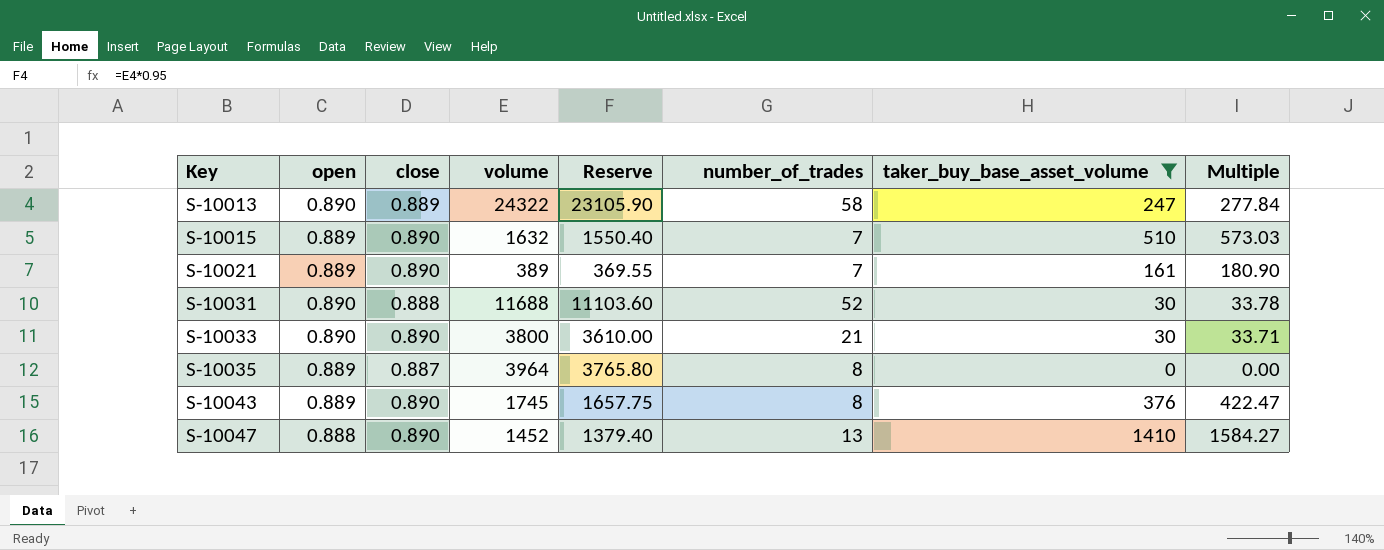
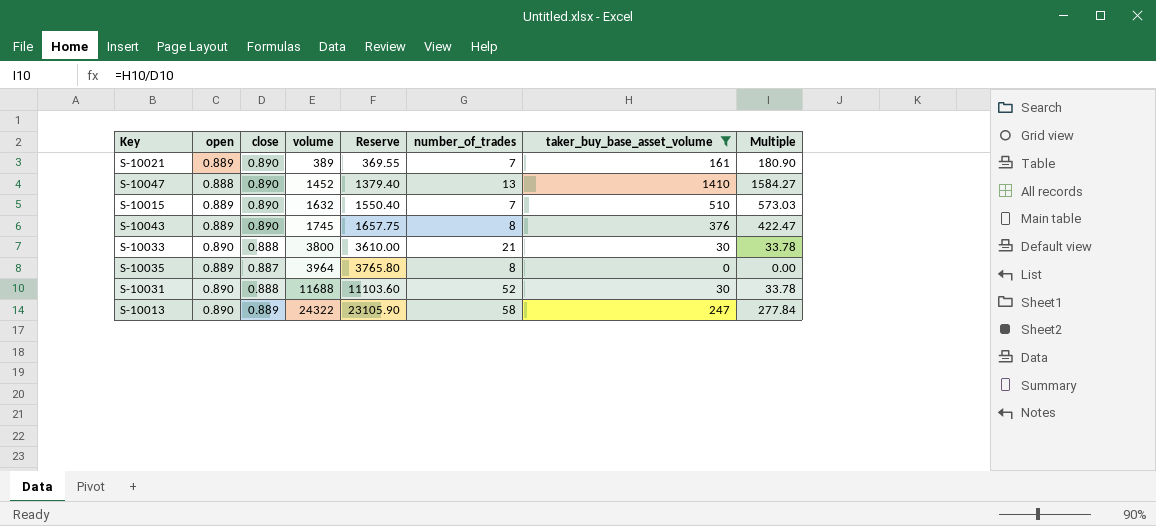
row order: Key ascending -> volume ascending
S-10033 | close: 0.890 -> 0.888
S-10033 | Multiple: 33.71 -> 33.78

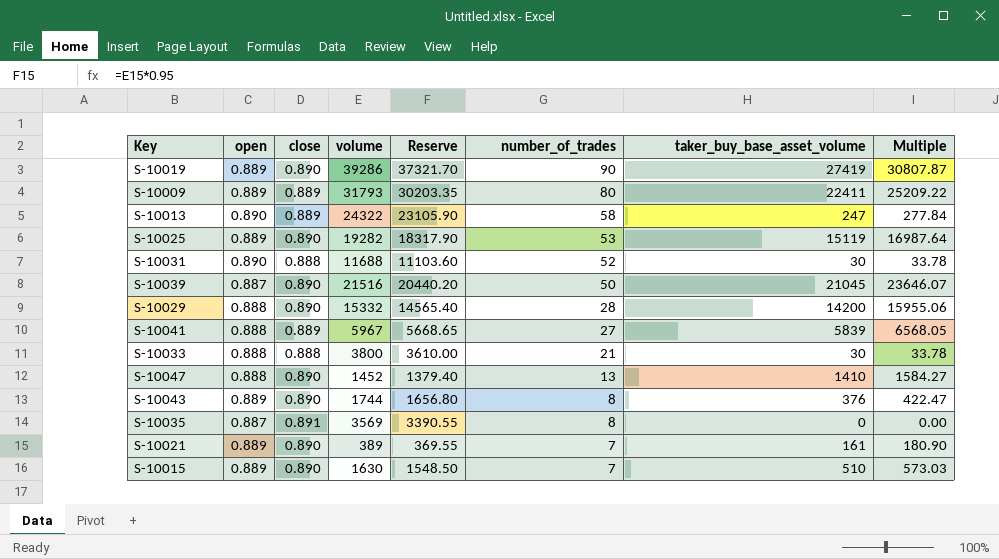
filter: taker_buy_base_asset_volume <= 1410 -> none
row order: volume ascending -> number_of_trades descending
S-10033 | open: 0.890 -> 0.888
S-10043 | volume: 1745 -> 1744
S-10043 | Reserve: 1657.75 -> 1656.80
S-10035 | open: 0.889 -> 0.887
S-10035 | close: 0.887 -> 0.891
S-10035 | volume: 3964 -> 3569
S-10035 | Reserve: 3765.80 -> 3390.55
S-10015 | volume: 1632 -> 1630
S-10015 | Reserve: 1550.40 -> 1548.50

